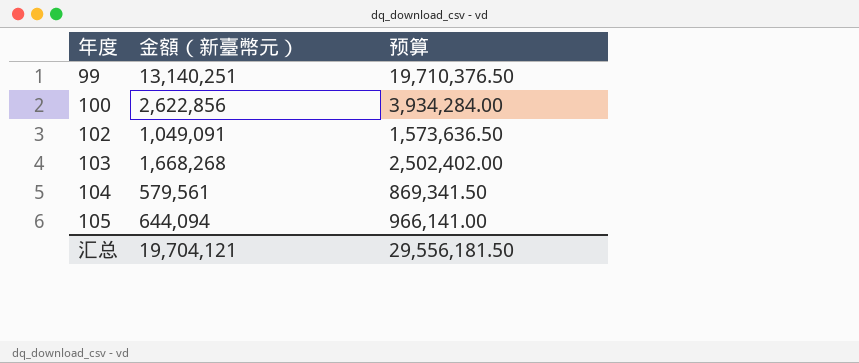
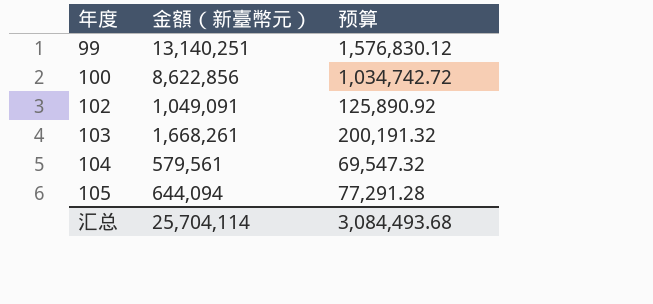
column 预算 | formula: [金額（新臺幣元）] * 1.5 -> [金額（新臺幣元）] * 0.12
100 | 金額（新臺幣元）: 2,622,856 -> 8,622,856
103 | 金額（新臺幣元）: 1,668,268 -> 1,668,261
汇总 | 金額（新臺幣元）: 19,704,121 -> 25,704,114
汇总 | 预算: 29,556,181.50 -> 3,084,493.68

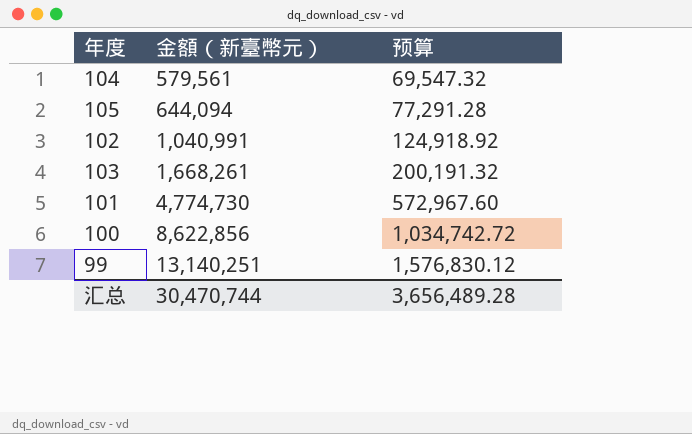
row order: 年度 ascending -> 金額（新臺幣元） ascending
102 | 金額（新臺幣元）: 1,049,091 -> 1,040,991
102 | 预算: 125,890.92 -> 124,918.92
row 101: none -> 4,774,730 | 572,967.60
汇总 | 金額（新臺幣元）: 25,704,114 -> 30,470,744
汇总 | 预算: 3,084,493.68 -> 3,656,489.28

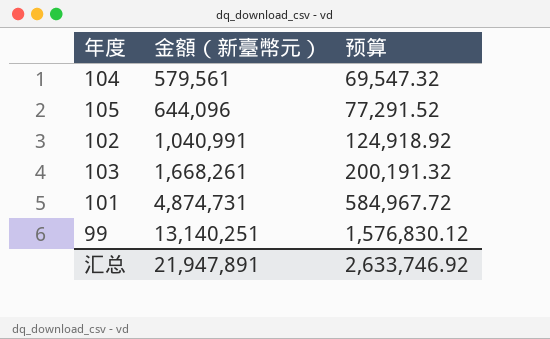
row 100: 8,622,856 | 1,034,742.72 -> none
105 | 金額（新臺幣元）: 644,094 -> 644,096
105 | 预算: 77,291.28 -> 77,291.52
101 | 金額（新臺幣元）: 4,774,730 -> 4,874,731
101 | 预算: 572,967.60 -> 584,967.72
汇总 | 金額（新臺幣元）: 30,470,744 -> 21,947,891
汇总 | 预算: 3,656,489.28 -> 2,633,746.92

